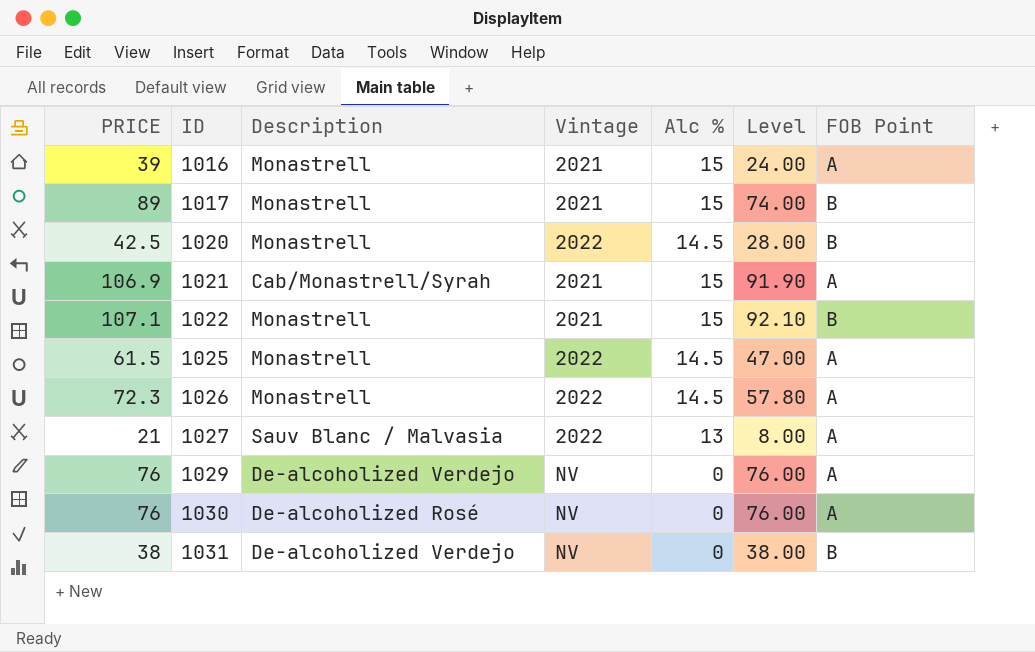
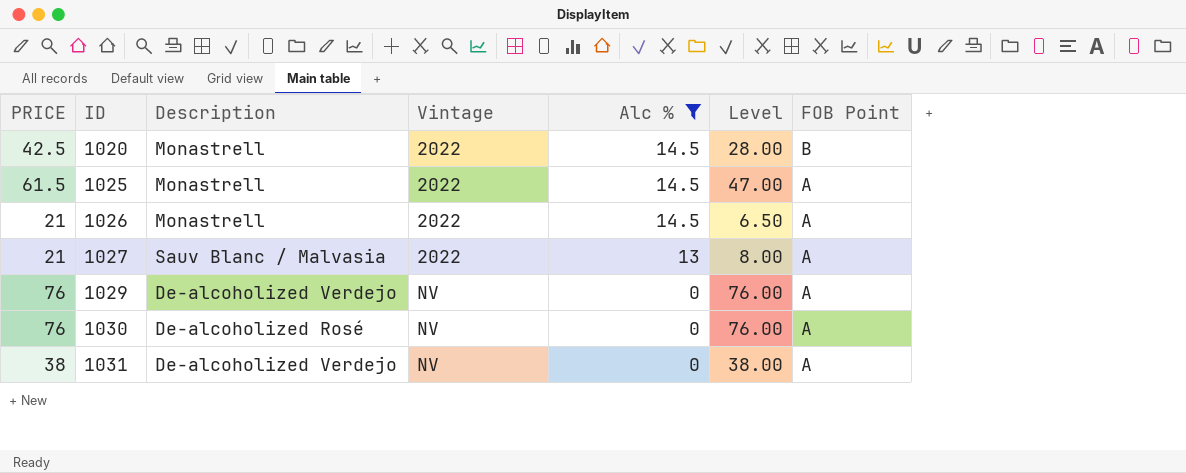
filter: none -> Alc % != 15
1026 | PRICE: 72.3 -> 21
1026 | Level: 57.80 -> 6.50
1031 | FOB Point: B -> A

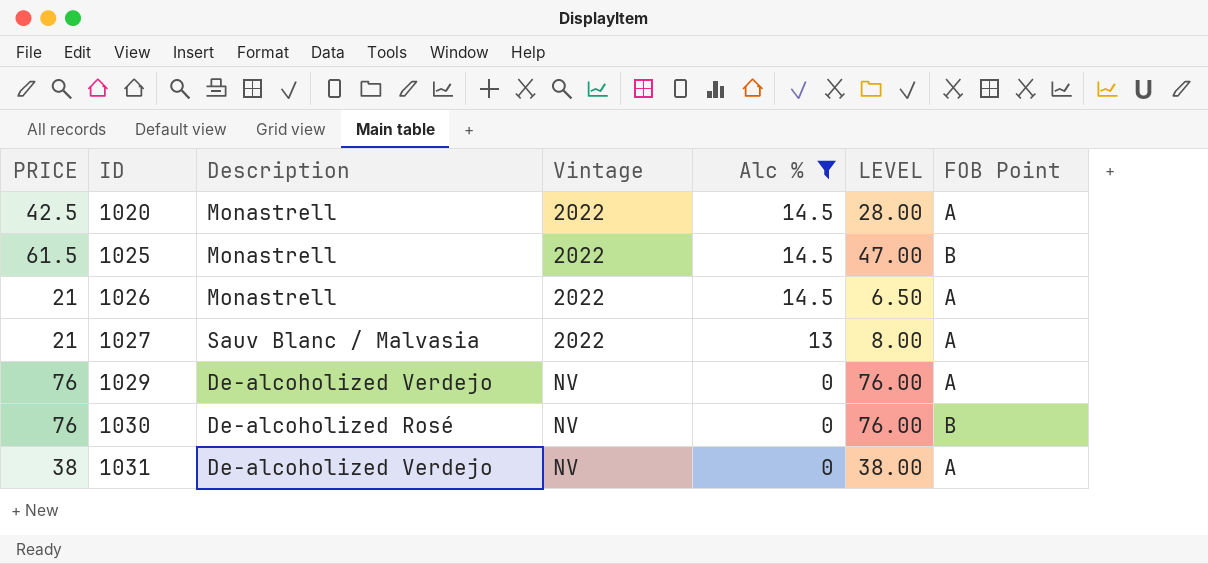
column name: Level -> LEVEL
1020 | FOB Point: B -> A
1025 | FOB Point: A -> B
1030 | FOB Point: A -> B

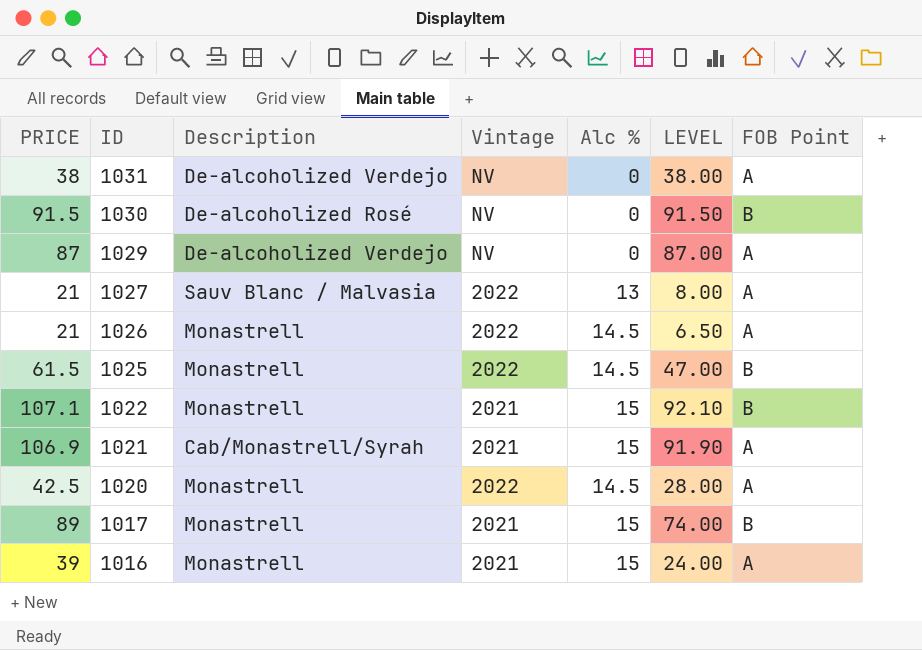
filter: Alc % != 15 -> none
row order: ID ascending -> ID descending
1030 | PRICE: 76 -> 91.5
1030 | LEVEL: 76.00 -> 91.50
1029 | PRICE: 76 -> 87
1029 | LEVEL: 76.00 -> 87.00

